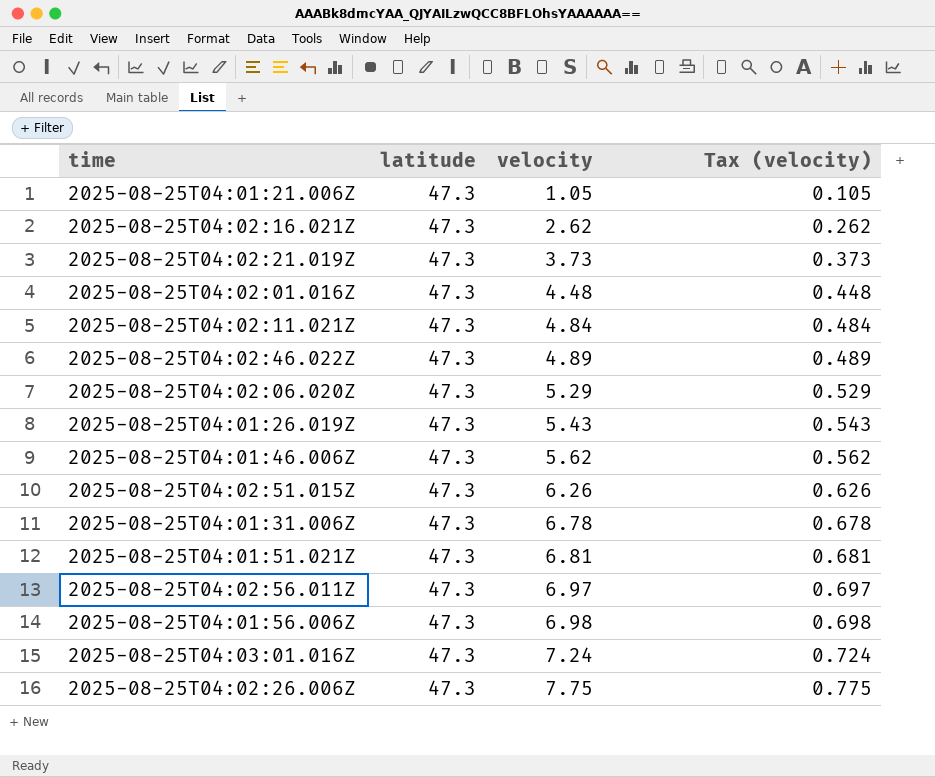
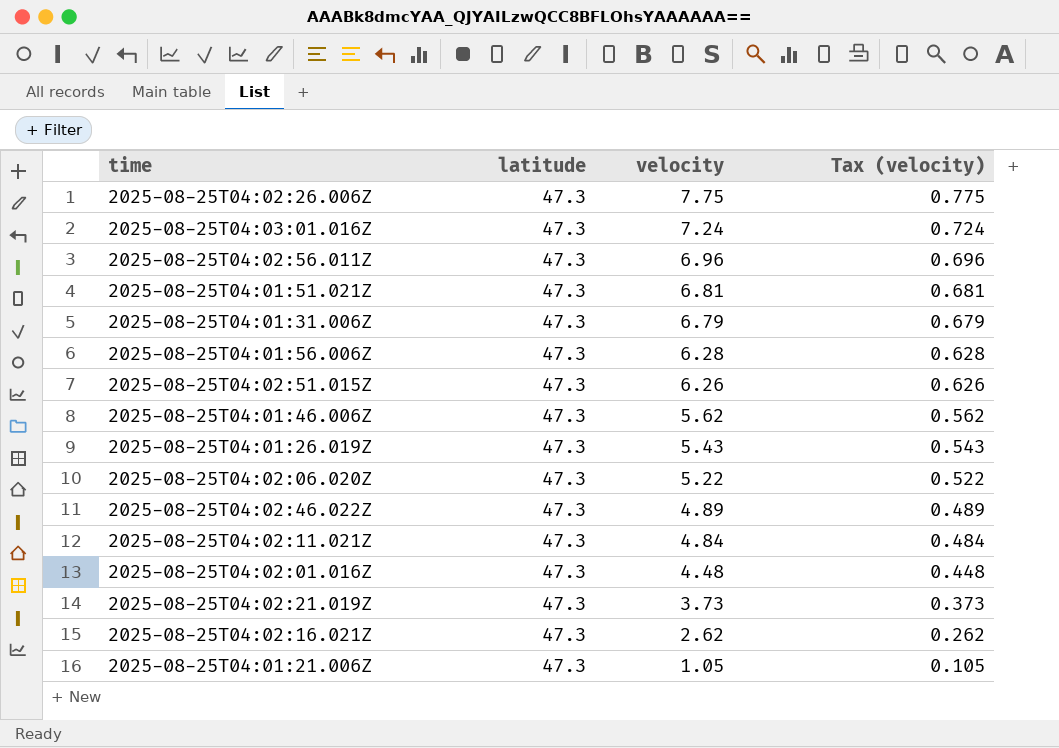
row order: velocity ascending -> velocity descending
2025-08-25T04:02:56.011Z | velocity: 6.97 -> 6.96
2025-08-25T04:02:56.011Z | Tax (velocity): 0.697 -> 0.696
2025-08-25T04:01:31.006Z | velocity: 6.78 -> 6.79
2025-08-25T04:01:31.006Z | Tax (velocity): 0.678 -> 0.679
2025-08-25T04:01:56.006Z | velocity: 6.98 -> 6.28
2025-08-25T04:01:56.006Z | Tax (velocity): 0.698 -> 0.628
2025-08-25T04:02:06.020Z | velocity: 5.29 -> 5.22
2025-08-25T04:02:06.020Z | Tax (velocity): 0.529 -> 0.522

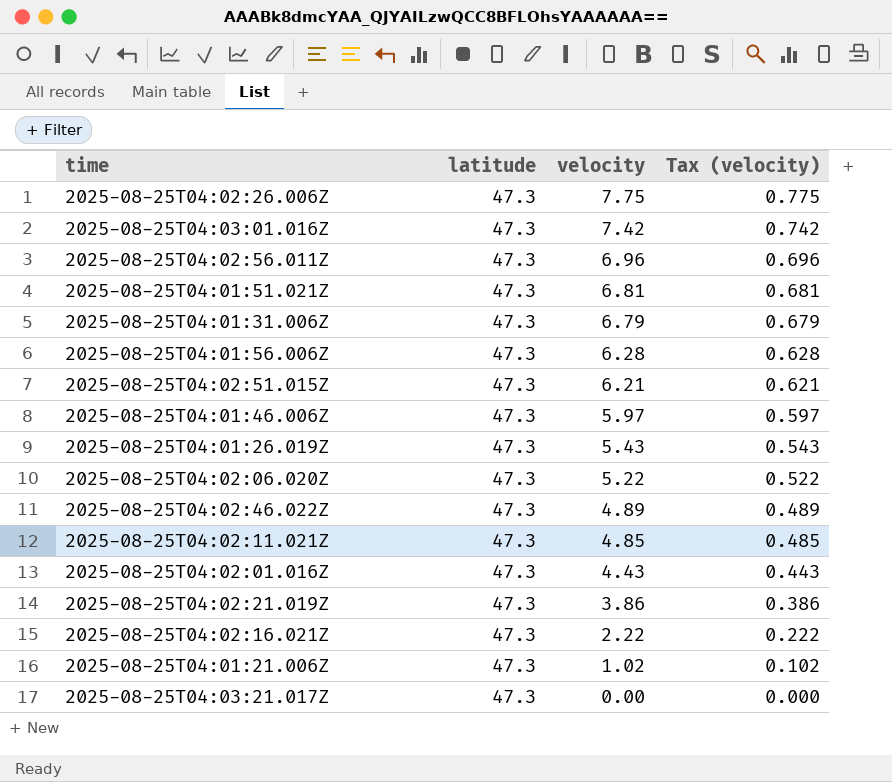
2025-08-25T04:03:01.016Z | velocity: 7.24 -> 7.42
2025-08-25T04:03:01.016Z | Tax (velocity): 0.724 -> 0.742
2025-08-25T04:02:51.015Z | velocity: 6.26 -> 6.21
2025-08-25T04:02:51.015Z | Tax (velocity): 0.626 -> 0.621
2025-08-25T04:01:46.006Z | velocity: 5.62 -> 5.97
2025-08-25T04:01:46.006Z | Tax (velocity): 0.562 -> 0.597
2025-08-25T04:02:11.021Z | velocity: 4.84 -> 4.85
2025-08-25T04:02:11.021Z | Tax (velocity): 0.484 -> 0.485
2025-08-25T04:02:01.016Z | velocity: 4.48 -> 4.43
2025-08-25T04:02:01.016Z | Tax (velocity): 0.448 -> 0.443
2025-08-25T04:02:21.019Z | velocity: 3.73 -> 3.86
2025-08-25T04:02:21.019Z | Tax (velocity): 0.373 -> 0.386
2025-08-25T04:02:16.021Z | velocity: 2.62 -> 2.22
2025-08-25T04:02:16.021Z | Tax (velocity): 0.262 -> 0.222
2025-08-25T04:01:21.006Z | velocity: 1.05 -> 1.02
2025-08-25T04:01:21.006Z | Tax (velocity): 0.105 -> 0.102
row 2025-08-25T04:03:21.017Z: none -> 47.3 | 0.00 | 0.000

